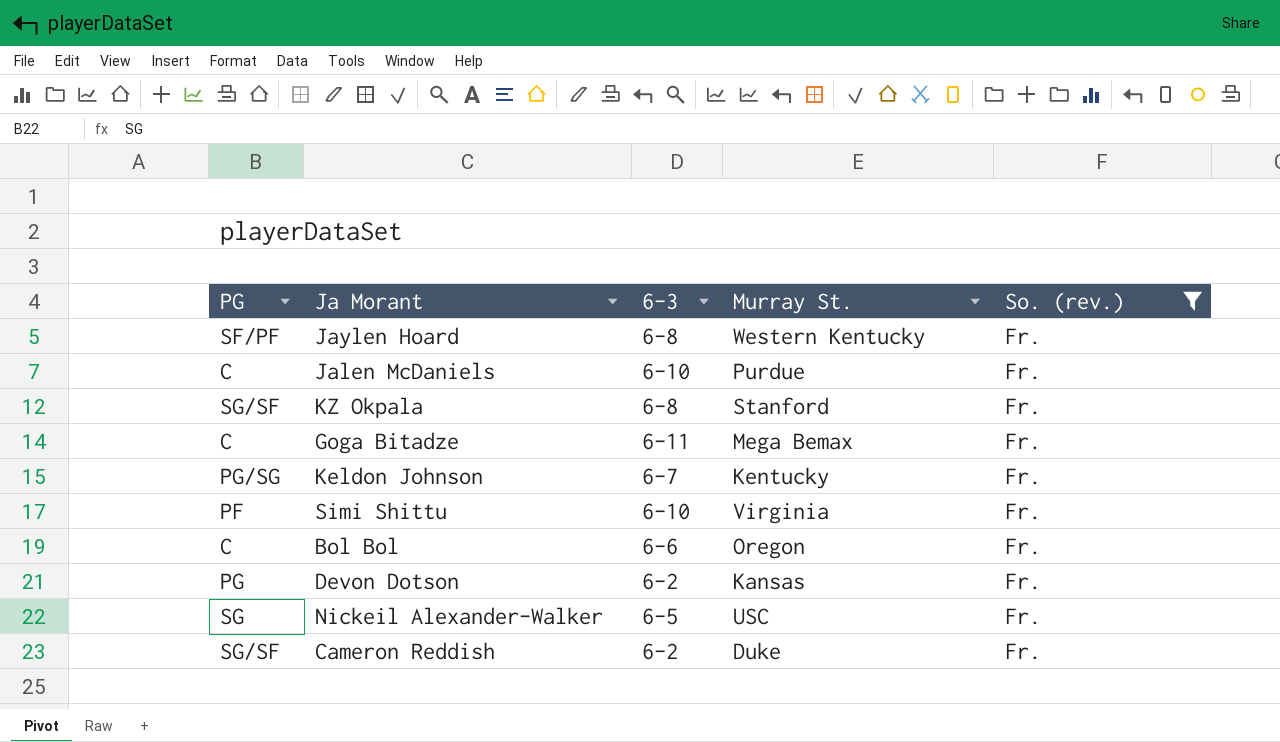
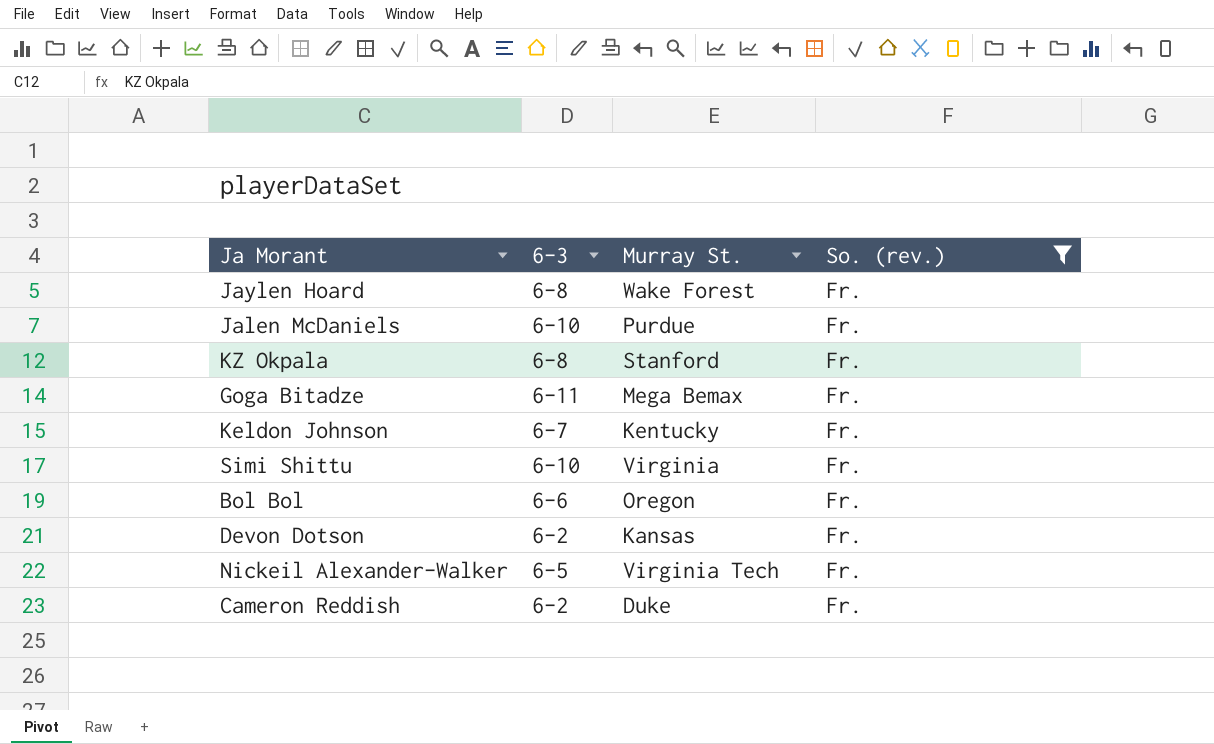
column PG | position: 1 -> none
Jaylen Hoard | Murray St.: Western Kentucky -> Wake Forest
Nickeil Alexander-Walker | Murray St.: USC -> Virginia Tech

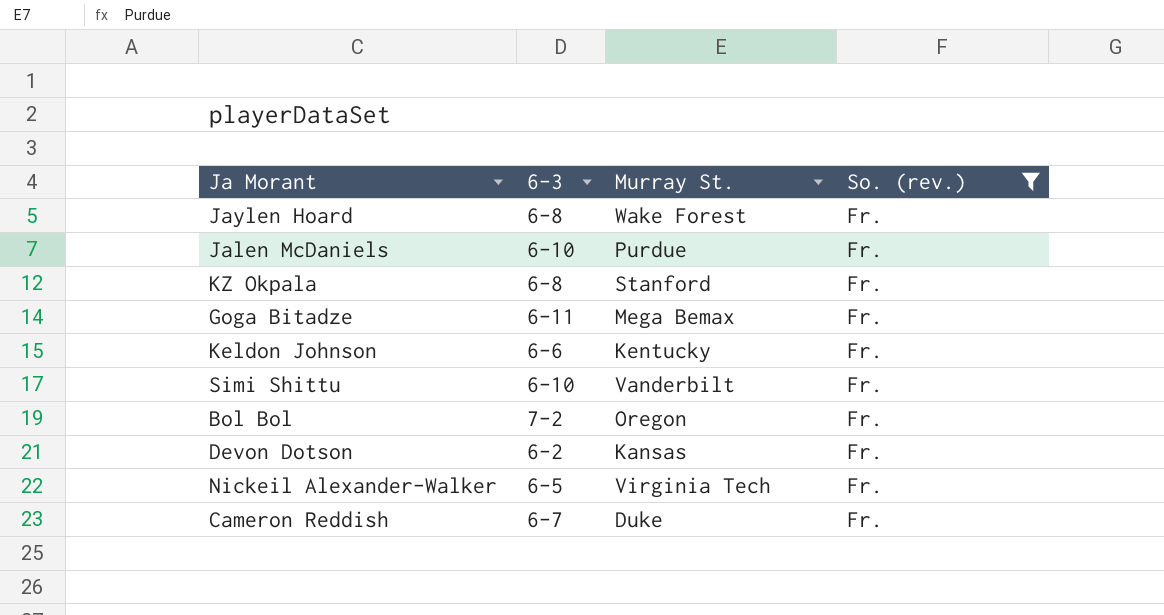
Keldon Johnson | 6-3: 6-7 -> 6-6
Simi Shittu | Murray St.: Virginia -> Vanderbilt
Bol Bol | 6-3: 6-6 -> 7-2
Cameron Reddish | 6-3: 6-2 -> 6-7

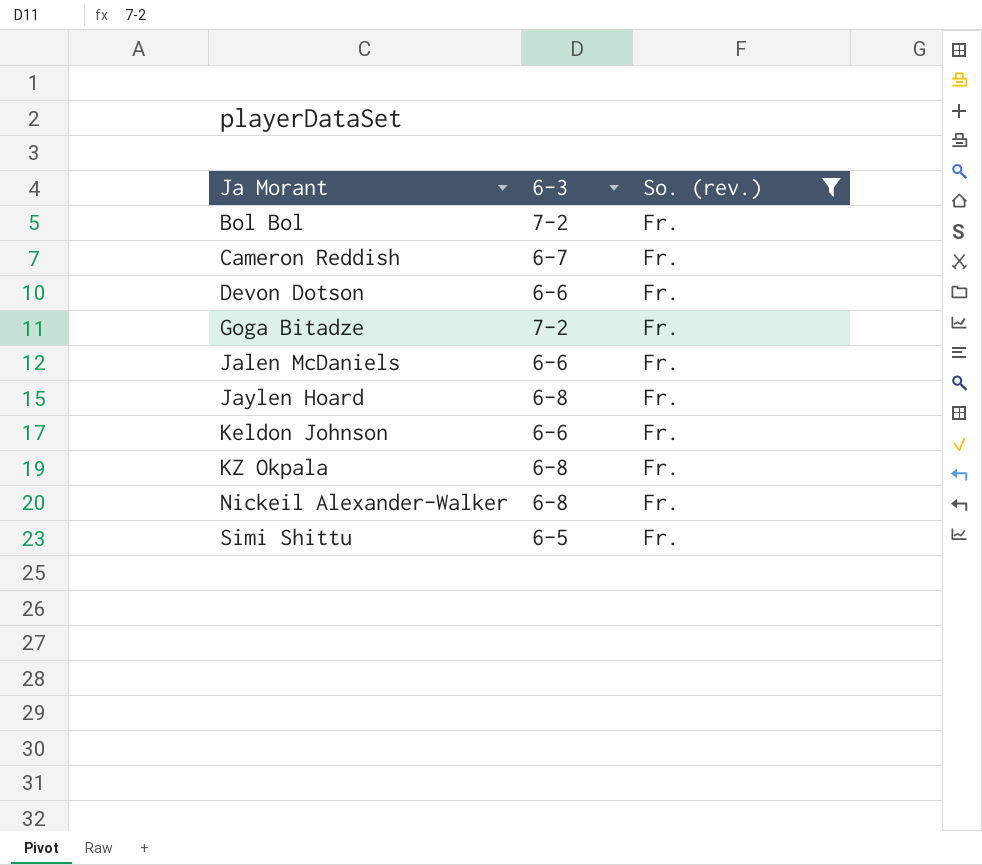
row order: none -> Ja Morant ascending
column Murray St. | position: 3 -> none
Devon Dotson | 6-3: 6-2 -> 6-6
Goga Bitadze | 6-3: 6-11 -> 7-2
Jalen McDaniels | 6-3: 6-10 -> 6-6
Nickeil Alexander-Walker | 6-3: 6-5 -> 6-8
Simi Shittu | 6-3: 6-10 -> 6-5

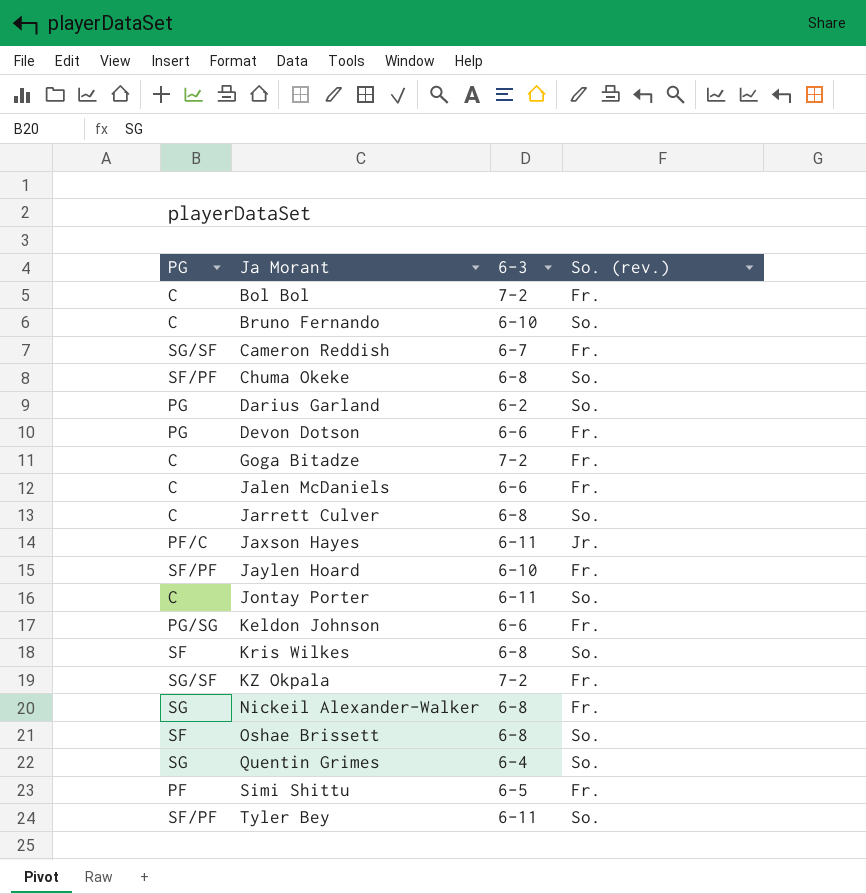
filter: So. (rev.) = Fr. -> none
column PG | position: none -> 1
Jaylen Hoard | 6-3: 6-8 -> 6-10
KZ Okpala | 6-3: 6-8 -> 7-2

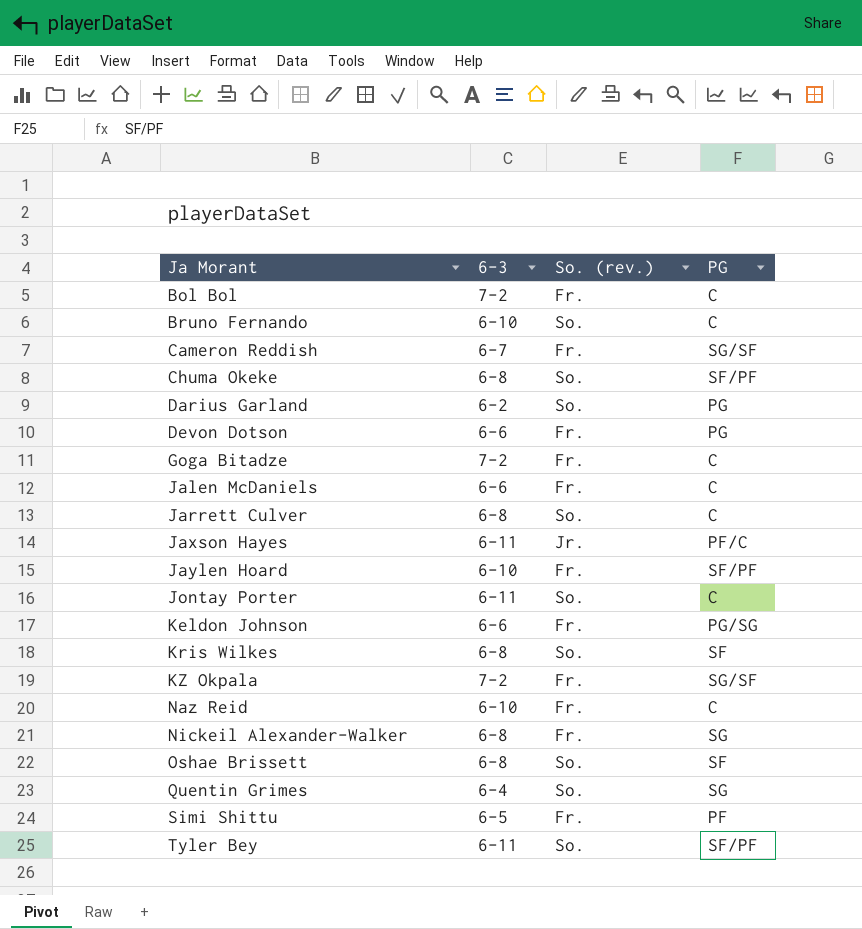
column PG | position: 1 -> 4
row Naz Reid: none -> 6-10 | Fr. | C

